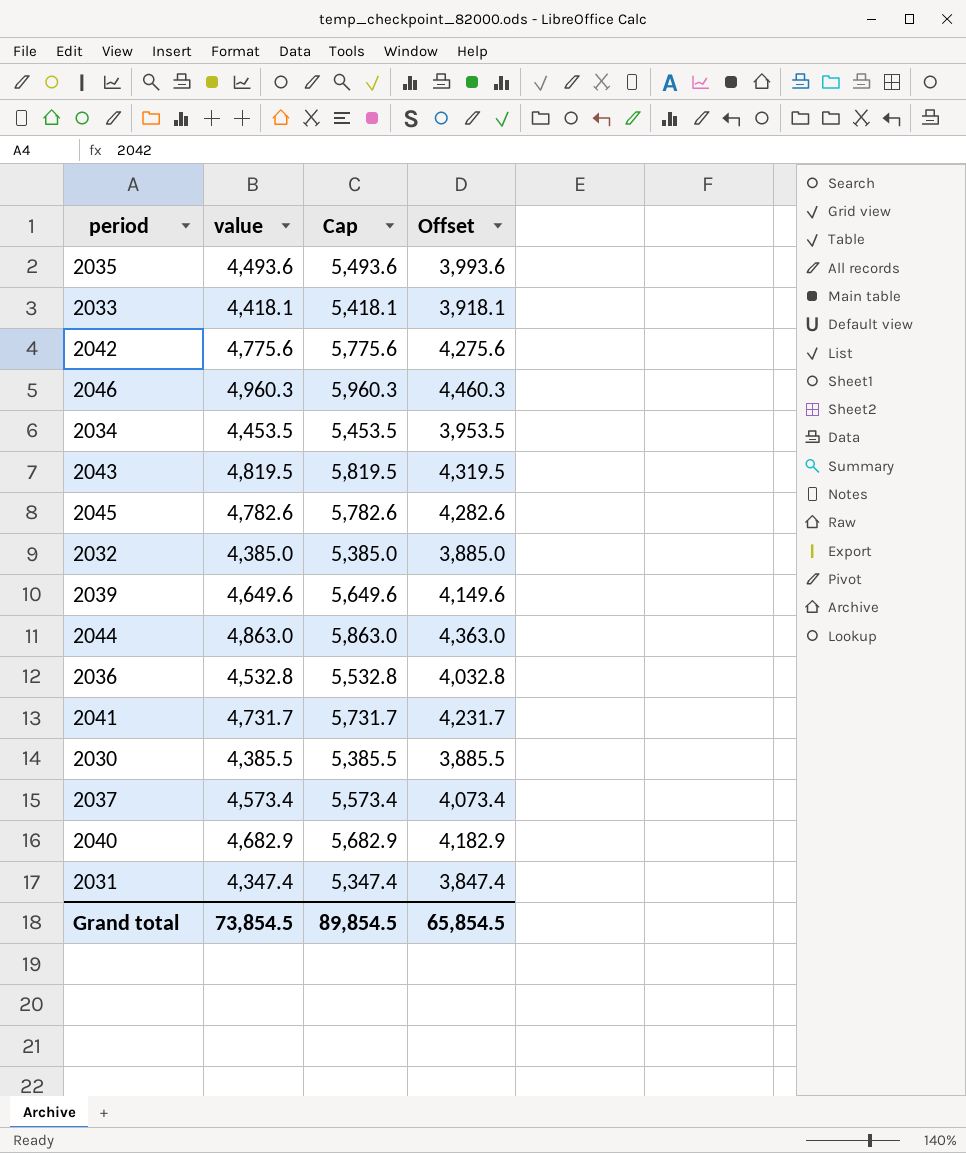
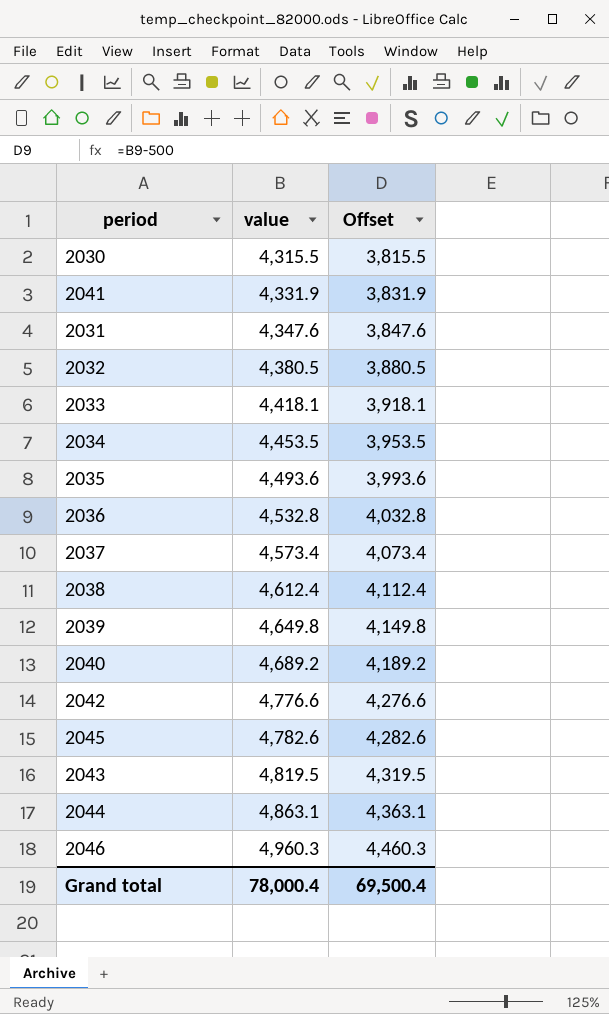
row order: none -> value ascending
column Cap | formula: [value] + 1000 -> none
2030 | value: 4,385.5 -> 4,315.5
2030 | Offset: 3,885.5 -> 3,815.5
2041 | value: 4,731.7 -> 4,331.9
2041 | Offset: 4,231.7 -> 3,831.9
2031 | value: 4,347.4 -> 4,347.6
2031 | Offset: 3,847.4 -> 3,847.6
2032 | value: 4,385.0 -> 4,380.5
2032 | Offset: 3,885.0 -> 3,880.5
row 2038: none -> 4,612.4 | 4,112.4
2039 | value: 4,649.6 -> 4,649.8
2039 | Offset: 4,149.6 -> 4,149.8
2040 | value: 4,682.9 -> 4,689.2
2040 | Offset: 4,182.9 -> 4,189.2
2042 | value: 4,775.6 -> 4,776.6
2042 | Offset: 4,275.6 -> 4,276.6
2044 | value: 4,863.0 -> 4,863.1
2044 | Offset: 4,363.0 -> 4,363.1
Grand total | value: 73,854.5 -> 78,000.4
Grand total | Offset: 65,854.5 -> 69,500.4

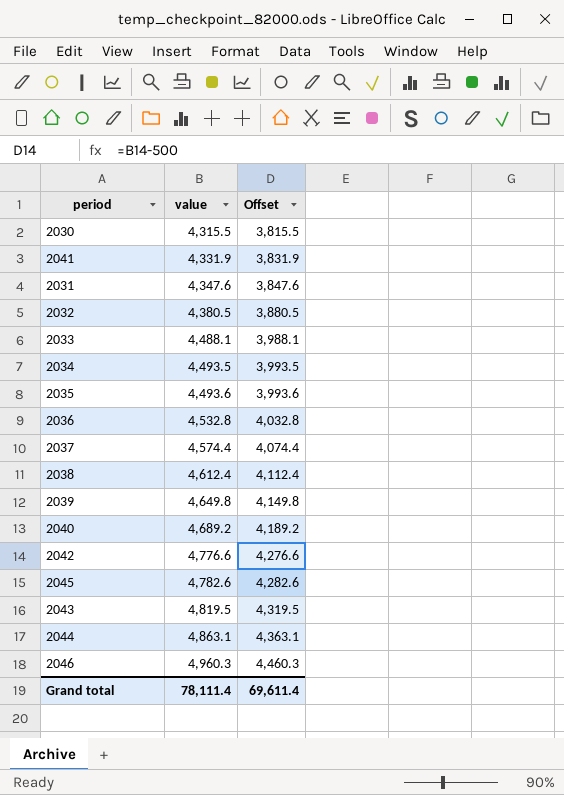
2033 | value: 4,418.1 -> 4,488.1
2033 | Offset: 3,918.1 -> 3,988.1
2034 | value: 4,453.5 -> 4,493.5
2034 | Offset: 3,953.5 -> 3,993.5
2037 | value: 4,573.4 -> 4,574.4
2037 | Offset: 4,073.4 -> 4,074.4
Grand total | value: 78,000.4 -> 78,111.4
Grand total | Offset: 69,500.4 -> 69,611.4

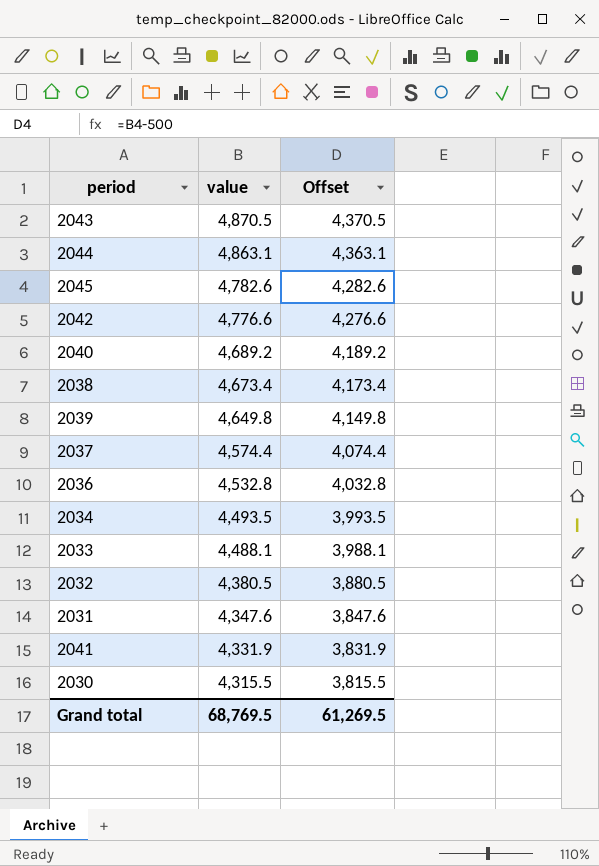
row order: value ascending -> value descending
row 2035: 4,493.6 | 3,993.6 -> none
row 2046: 4,960.3 | 4,460.3 -> none
2043 | value: 4,819.5 -> 4,870.5
2043 | Offset: 4,319.5 -> 4,370.5
2038 | value: 4,612.4 -> 4,673.4
2038 | Offset: 4,112.4 -> 4,173.4
Grand total | value: 78,111.4 -> 68,769.5
Grand total | Offset: 69,611.4 -> 61,269.5

